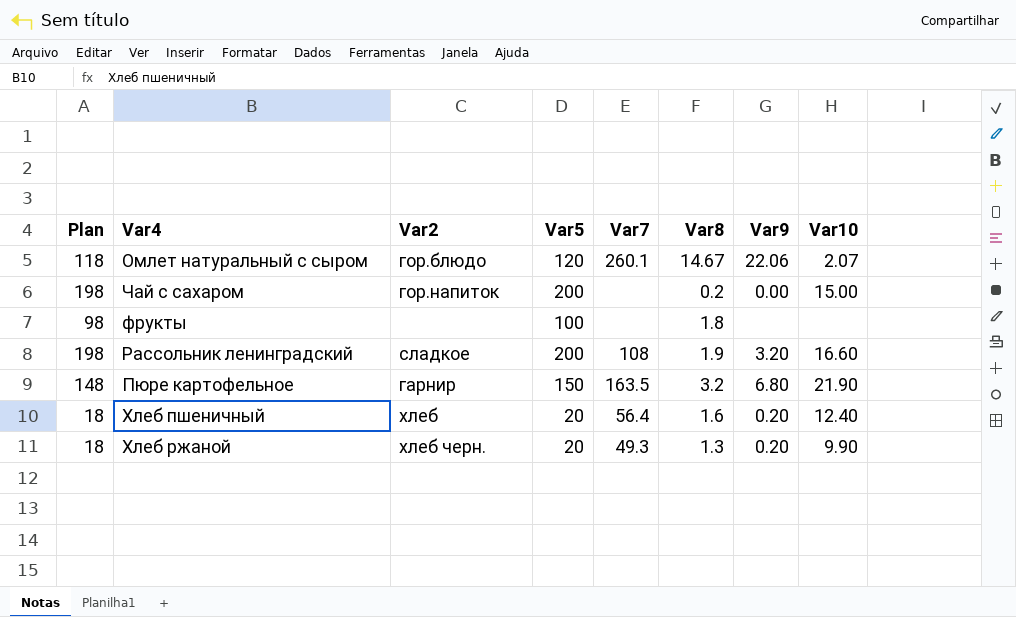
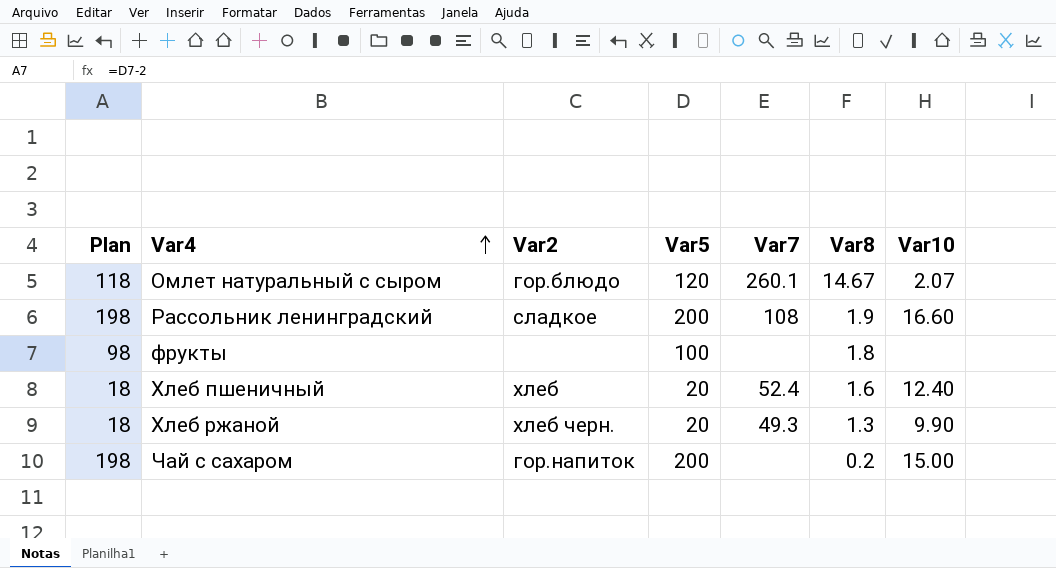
row order: none -> Var4 ascending
column Var9 | position: 7 -> none
row Пюре картофельное: 148 | гарнир | 150 | 163.5 | 3.2 | 6.80 | 21.90 -> none
Хлеб пшеничный | Var7: 56.4 -> 52.4

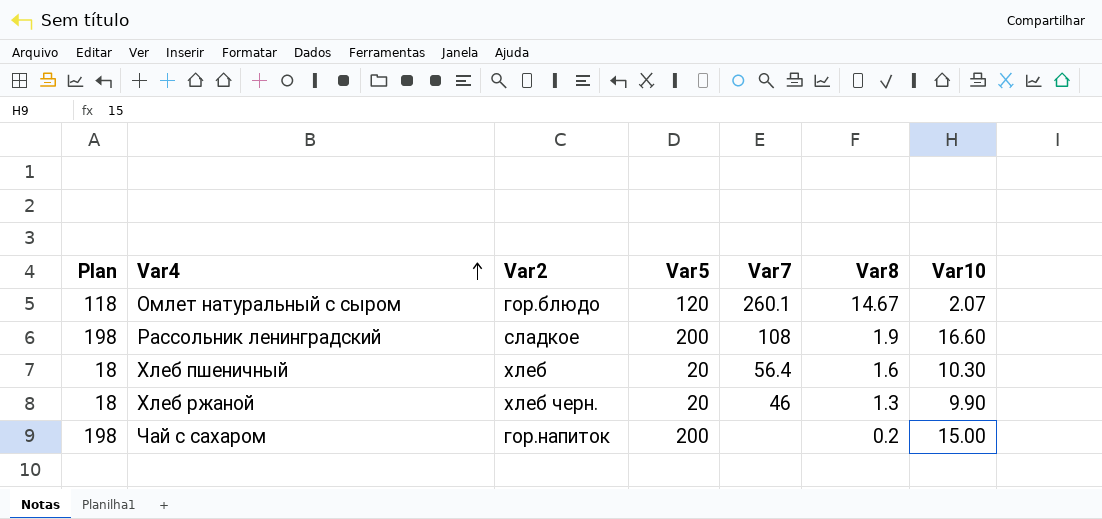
row фрукты: 98 | none | 100 | none | 1.8 | none -> none
Хлеб пшеничный | Var7: 52.4 -> 56.4
Хлеб пшеничный | Var10: 12.40 -> 10.30
Хлеб ржаной | Var7: 49.3 -> 46

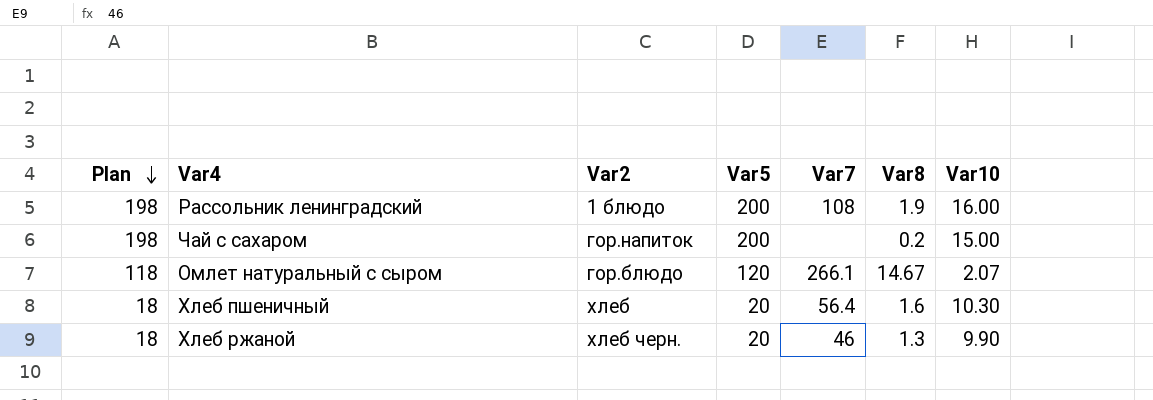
row order: Var4 ascending -> Plan descending
Рассольник ленинградский | Var2: сладкое -> 1 блюдо
Рассольник ленинградский | Var10: 16.60 -> 16.00
Омлет натуральный с сыром | Var7: 260.1 -> 266.1

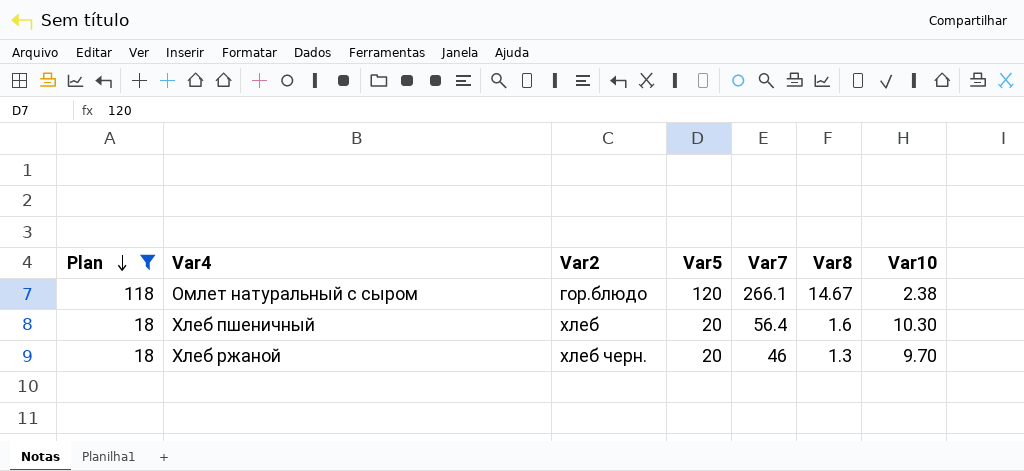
filter: none -> Plan != 198
Омлет натуральный с сыром | Var10: 2.07 -> 2.38
Хлеб ржаной | Var10: 9.90 -> 9.70

